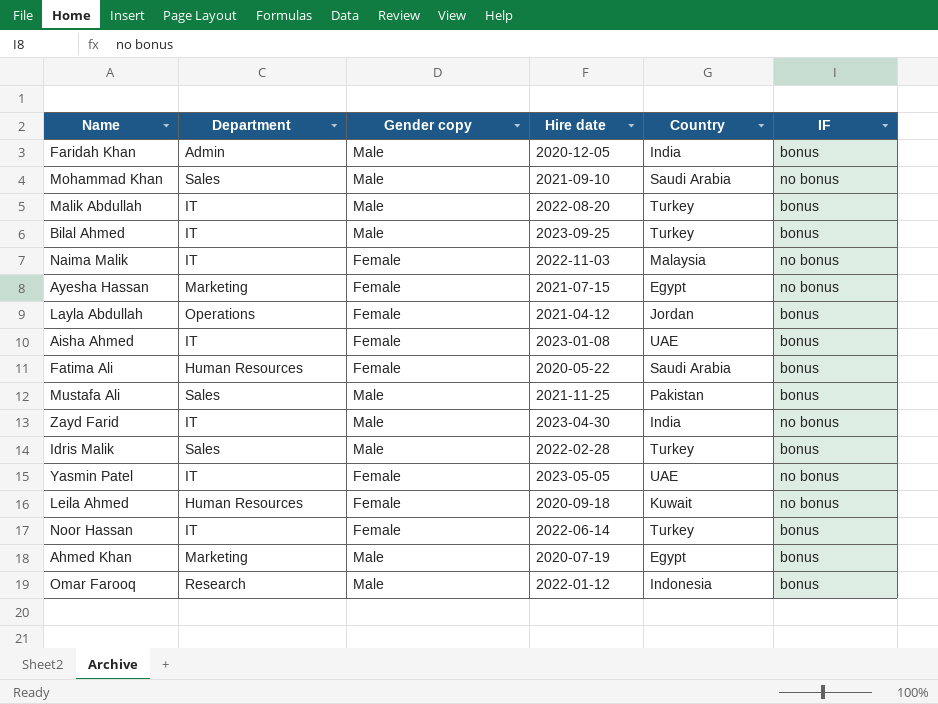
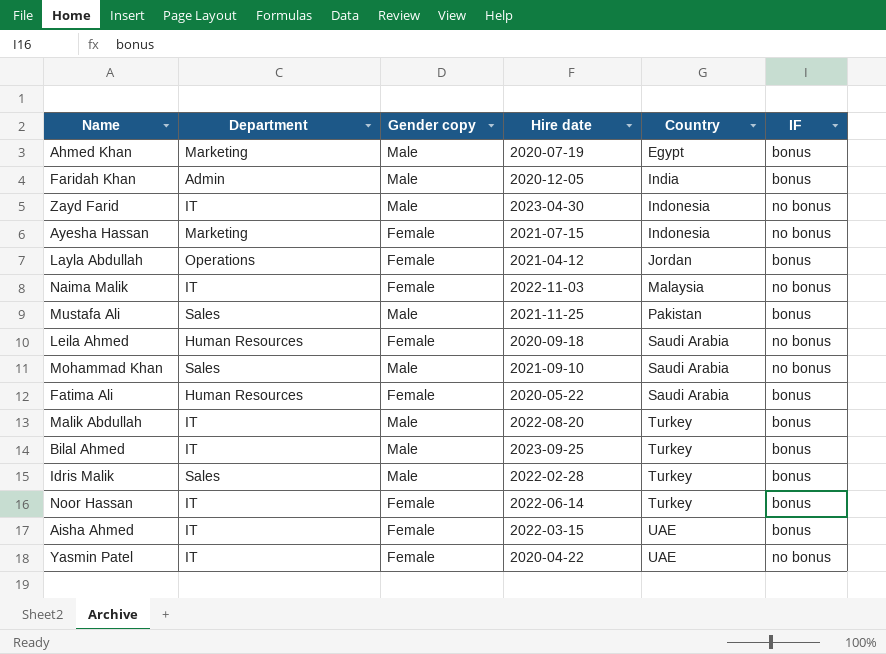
row order: none -> Country ascending
row Omar Farooq: Research | Male | 2022-01-12 | Indonesia | bonus -> none
Zayd Farid | Country: India -> Indonesia
Ayesha Hassan | Country: Egypt -> Indonesia
Leila Ahmed | Country: Kuwait -> Saudi Arabia
Aisha Ahmed | Hire date: 2023-01-08 -> 2022-03-15
Yasmin Patel | Hire date: 2023-05-05 -> 2020-04-22

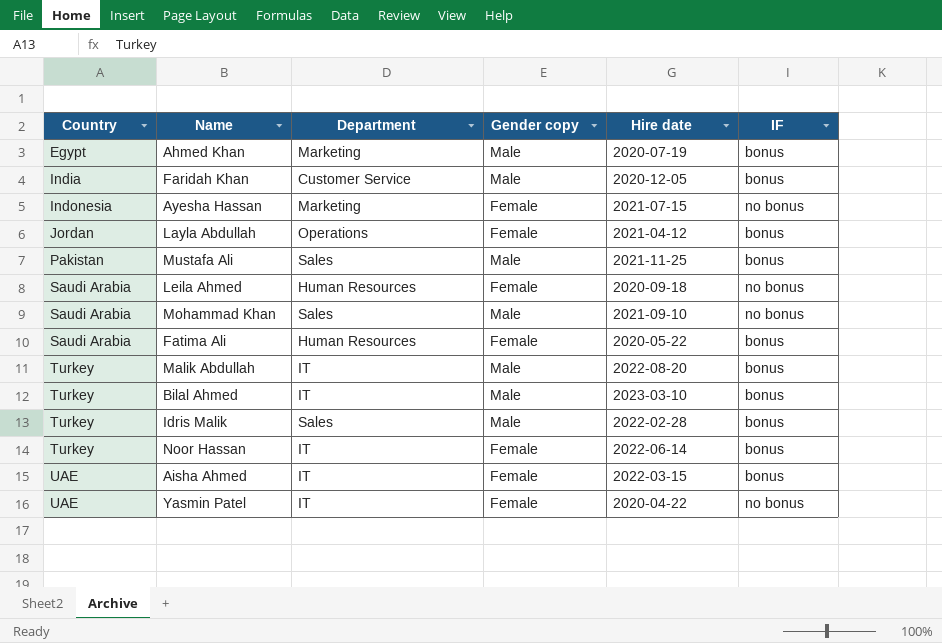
column Country | position: 5 -> 1
row Zayd Farid: IT | Male | 2023-04-30 | Indonesia | no bonus -> none
row Naima Malik: IT | Female | 2022-11-03 | Malaysia | no bonus -> none
Faridah Khan | Department: Admin -> Customer Service
Bilal Ahmed | Hire date: 2023-09-25 -> 2023-03-10

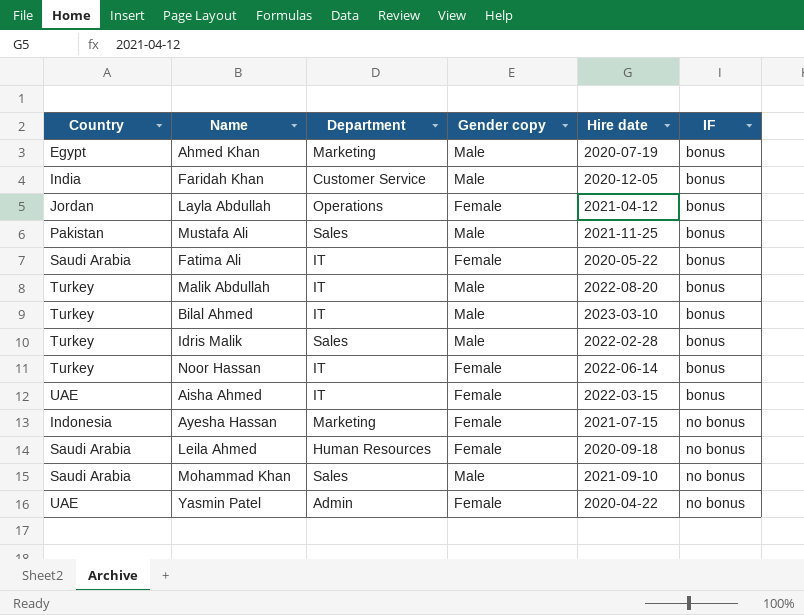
row order: Country ascending -> IF ascending
Fatima Ali | Department: Human Resources -> IT
Yasmin Patel | Department: IT -> Admin

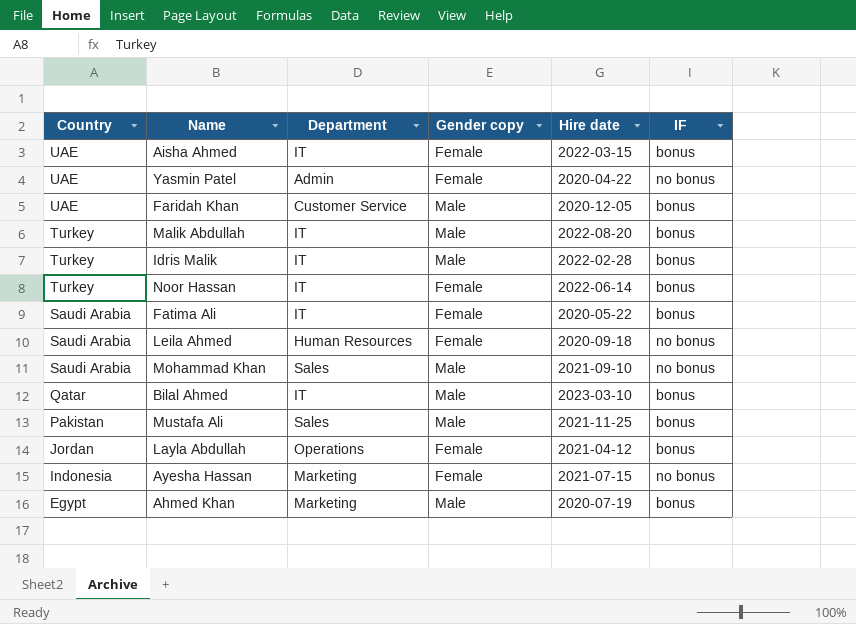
row order: IF ascending -> Country descending
Faridah Khan | Country: India -> UAE
Idris Malik | Department: Sales -> IT
Bilal Ahmed | Country: Turkey -> Qatar

